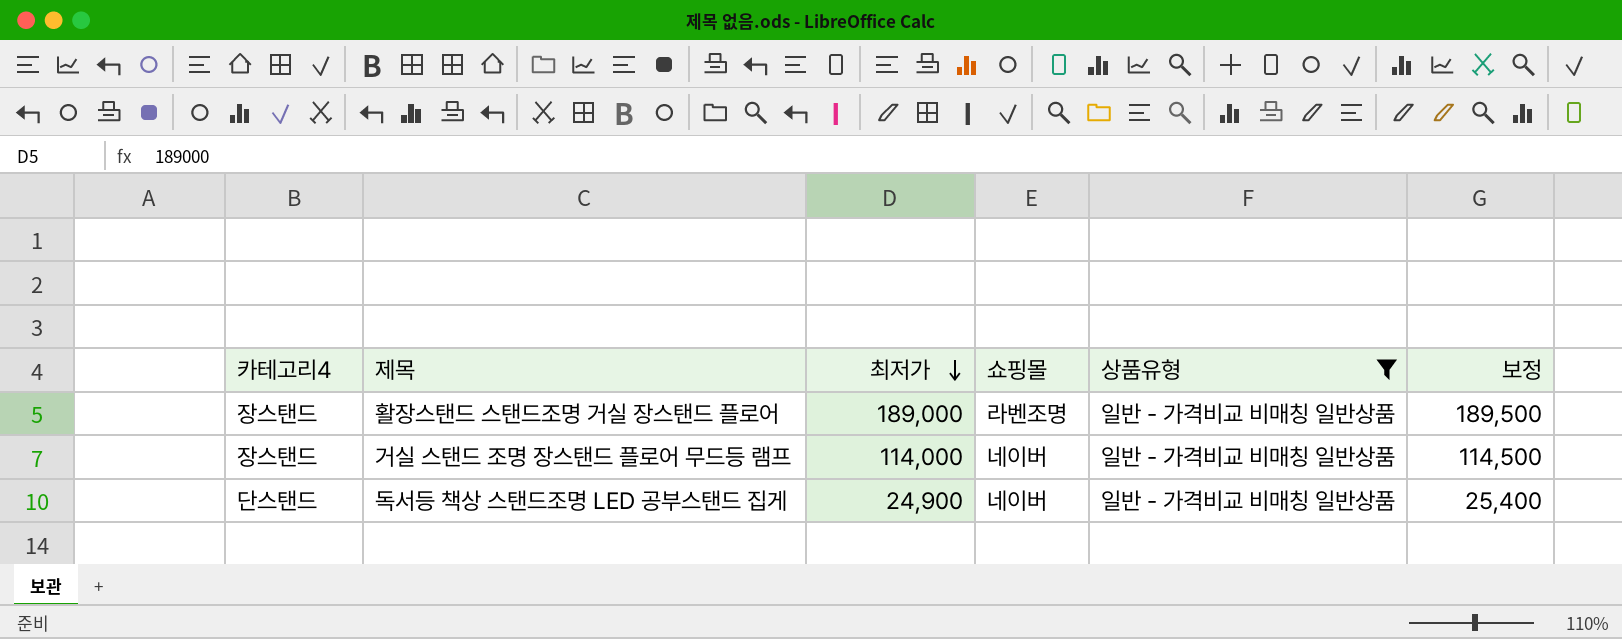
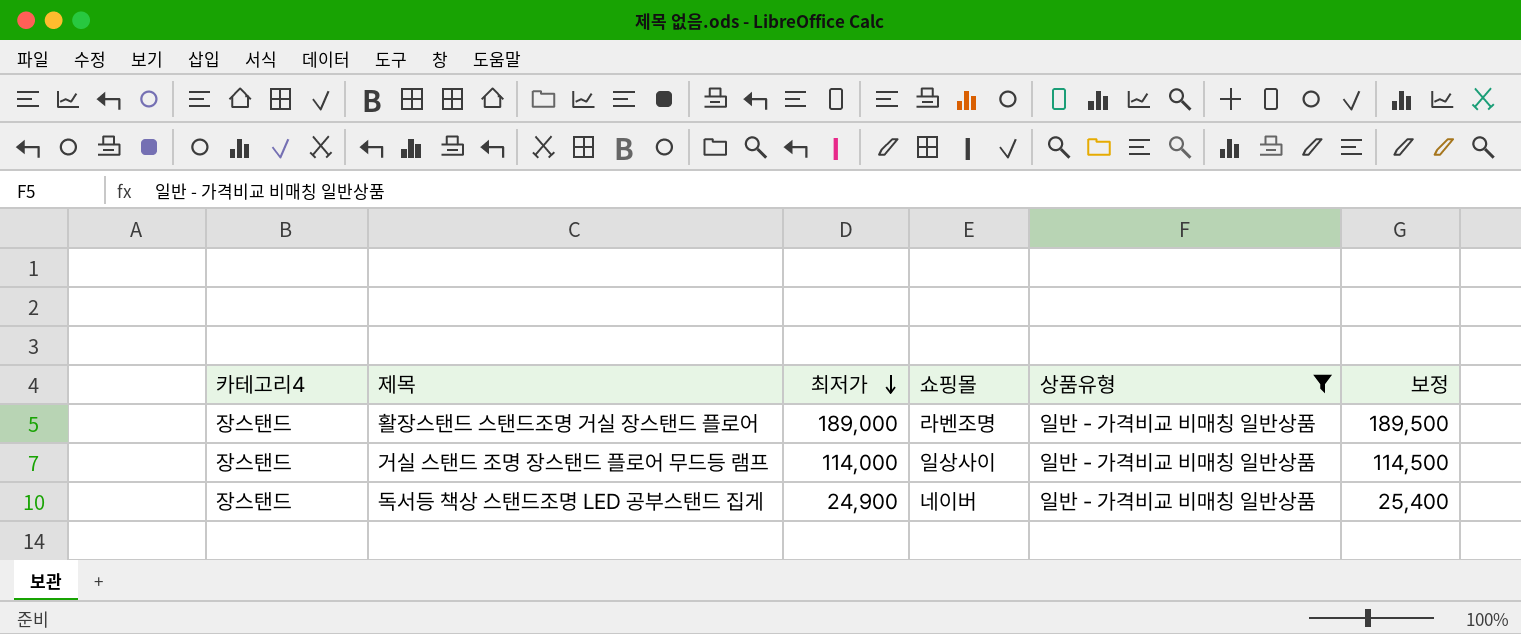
거실 스탠드 조명 장스탠드 플로어 무드등 램프 | 쇼핑몰: 네이버 -> 일상사이
독서등 책상 스탠드조명 LED 공부스탠드 집게 | 카테고리4: 단스탠드 -> 장스탠드

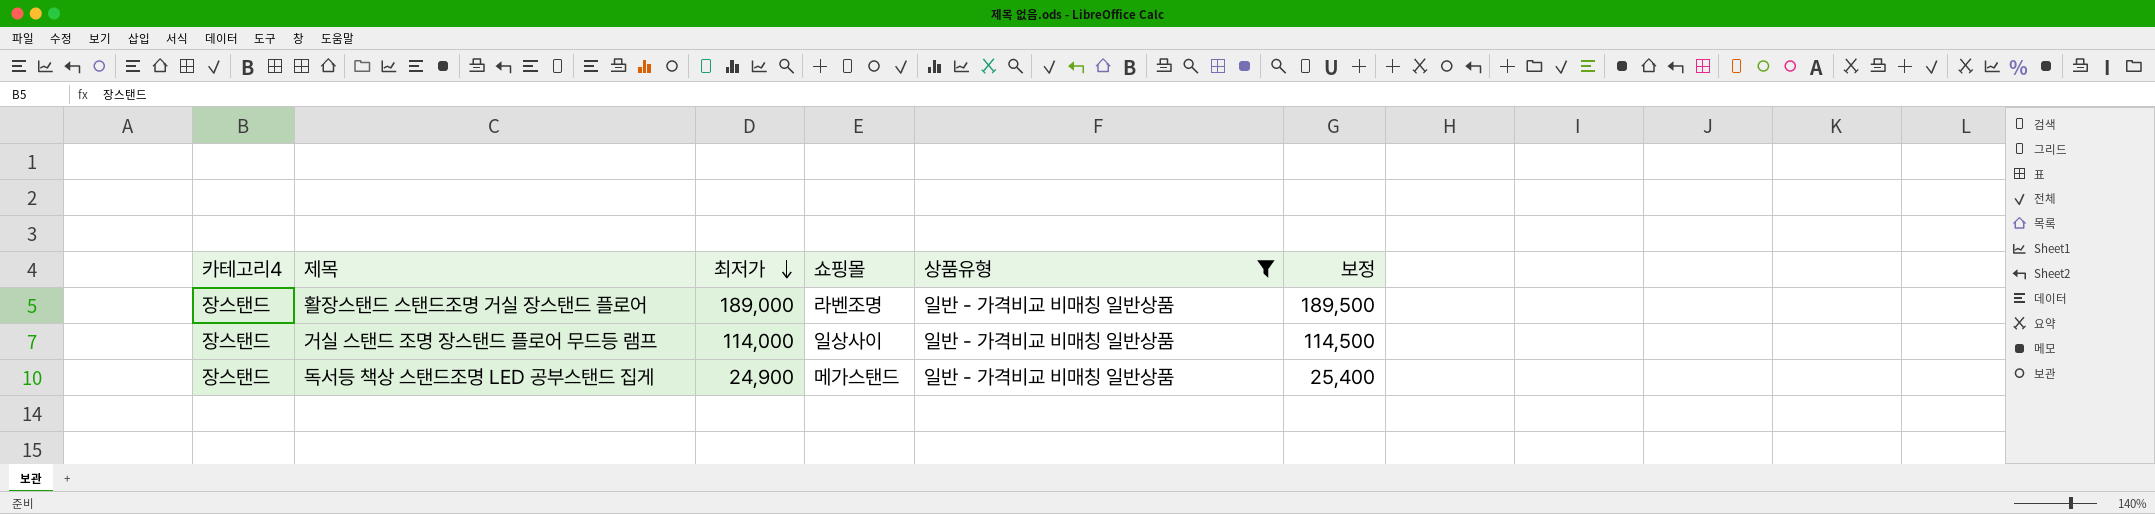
독서등 책상 스탠드조명 LED 공부스탠드 집게 | 쇼핑몰: 네이버 -> 메가스탠드

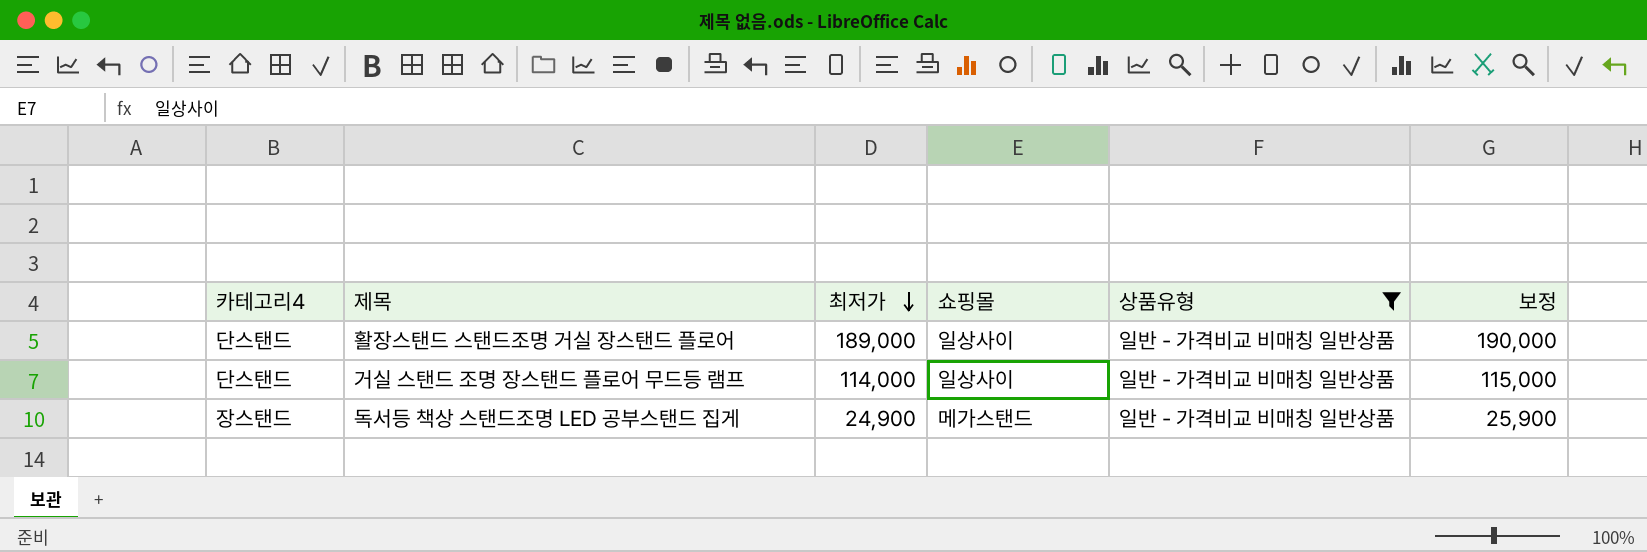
column 보정 | formula: [최저가] + 500 -> [최저가] + 1000
활장스탠드 스탠드조명 거실 장스탠드 플로어 | 카테고리4: 장스탠드 -> 단스탠드
활장스탠드 스탠드조명 거실 장스탠드 플로어 | 쇼핑몰: 라벤조명 -> 일상사이
거실 스탠드 조명 장스탠드 플로어 무드등 램프 | 카테고리4: 장스탠드 -> 단스탠드

